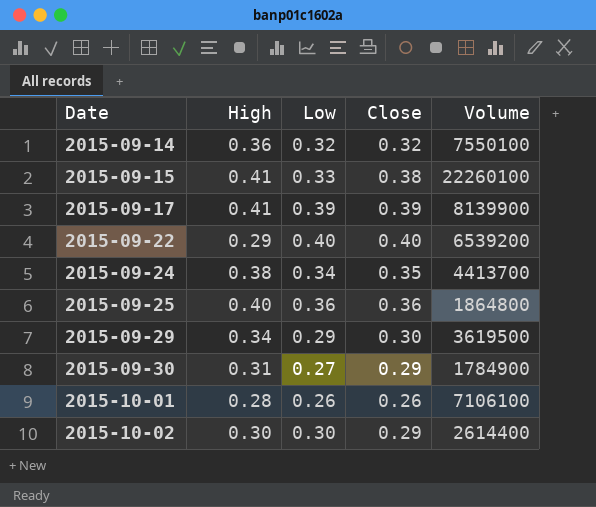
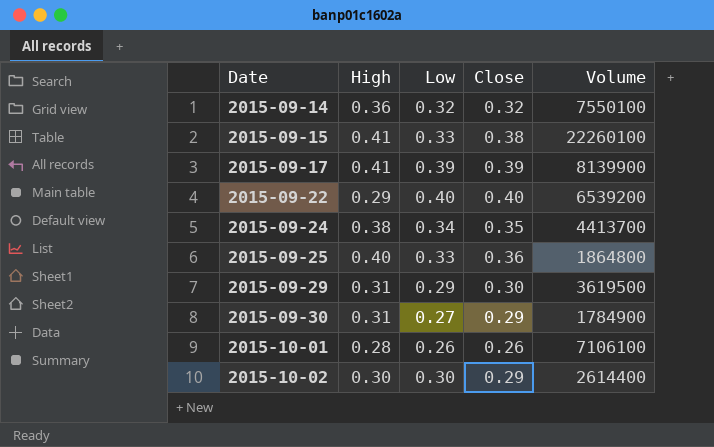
2015-09-25 | Low: 0.36 -> 0.33
2015-09-29 | High: 0.34 -> 0.31

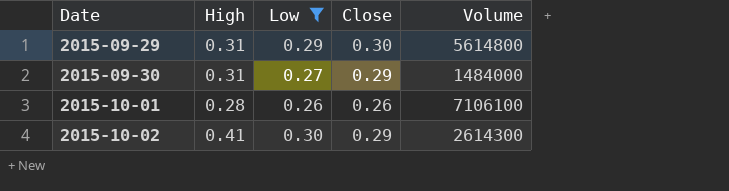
filter: none -> Low <= 0.30
2015-09-29 | Volume: 3619500 -> 5614800
2015-09-30 | Volume: 1784900 -> 1484000
2015-10-02 | High: 0.30 -> 0.41
2015-10-02 | Volume: 2614400 -> 2614300

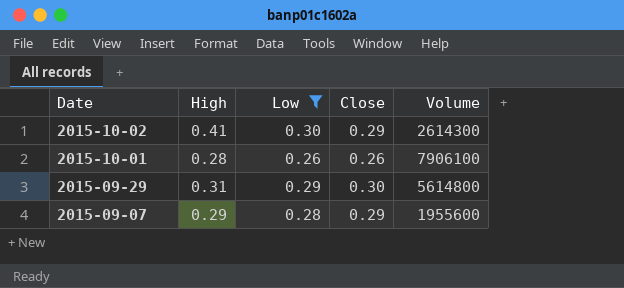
row order: Date ascending -> Date descending
row 2015-09-30: 0.31 | 0.27 | 0.29 | 1484000 -> none
2015-10-01 | Volume: 7106100 -> 7906100
row 2015-09-07: none -> 0.29 | 0.28 | 0.29 | 1955600

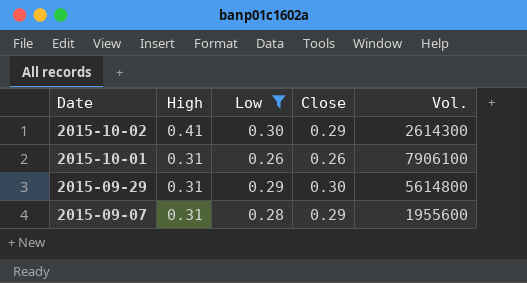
column name: Volume -> Vol.
2015-10-01 | High: 0.28 -> 0.31
2015-09-07 | High: 0.29 -> 0.31

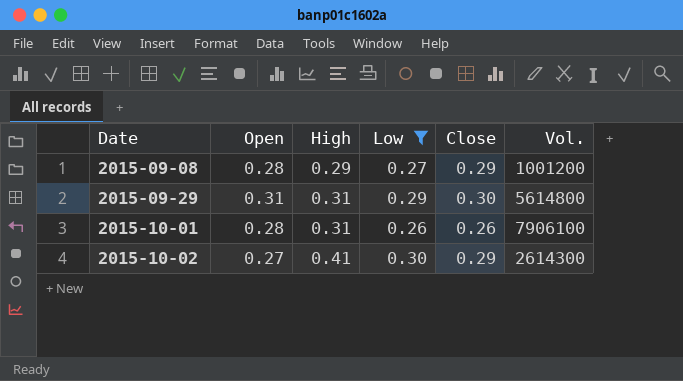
row order: Date descending -> Date ascending
column Open | position: none -> 2
row 2015-09-07: 0.31 | 0.28 | 0.29 | 1955600 -> none
row 2015-09-08: none -> 0.28 | 0.29 | 0.27 | 0.29 | 1001200

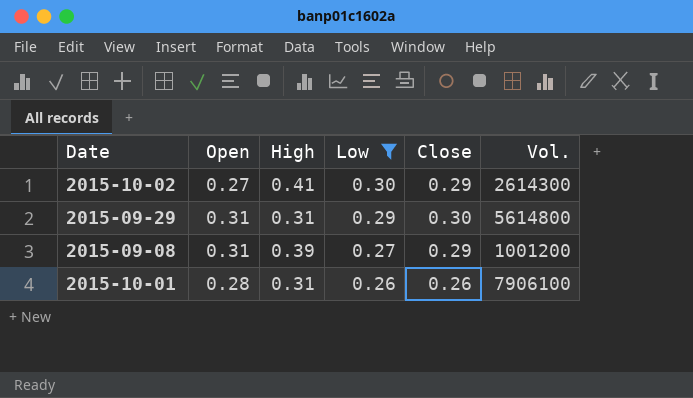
row order: Date ascending -> Low descending
2015-09-08 | Open: 0.28 -> 0.31
2015-09-08 | High: 0.29 -> 0.39

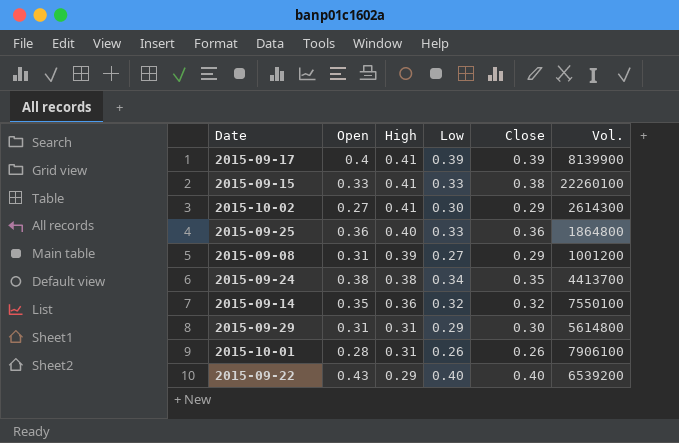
filter: Low <= 0.30 -> none
row order: Low descending -> High descending

